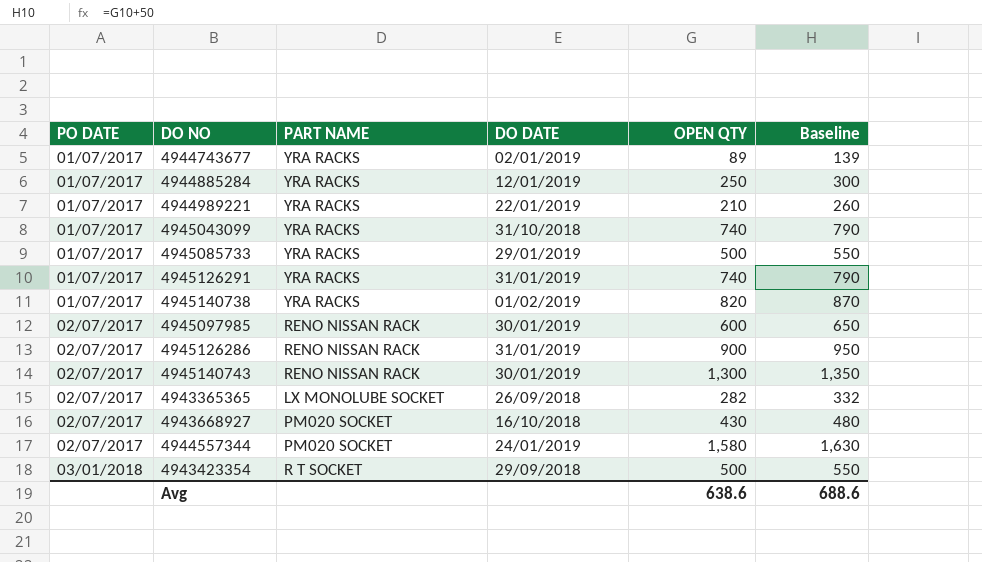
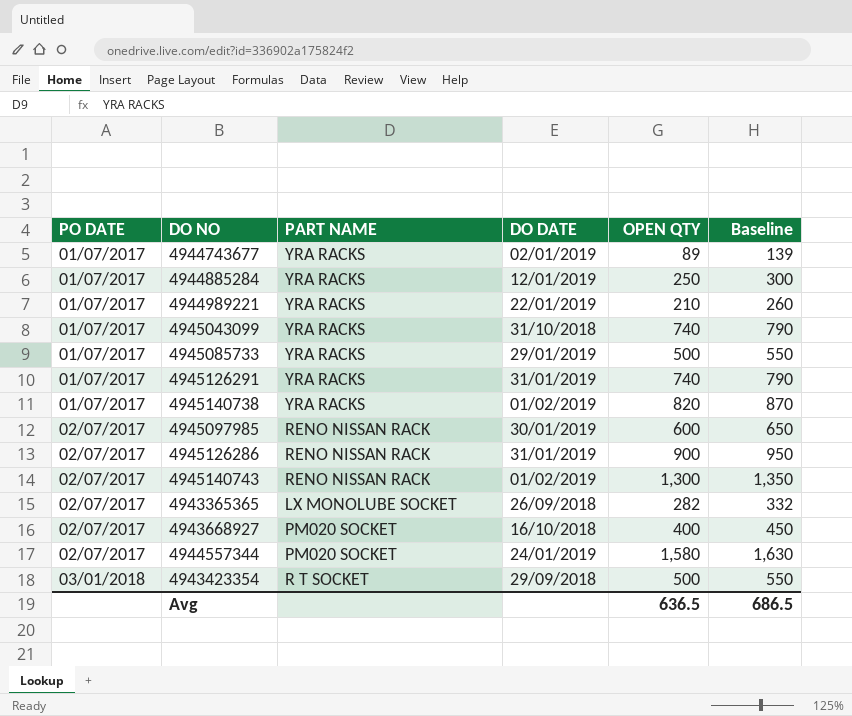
4945140743 | DO DATE: 30/01/2019 -> 01/02/2019
4943668927 | OPEN QTY: 430 -> 400
4943668927 | Baseline: 480 -> 450
Avg | OPEN QTY: 638.6 -> 636.5
Avg | Baseline: 688.6 -> 686.5

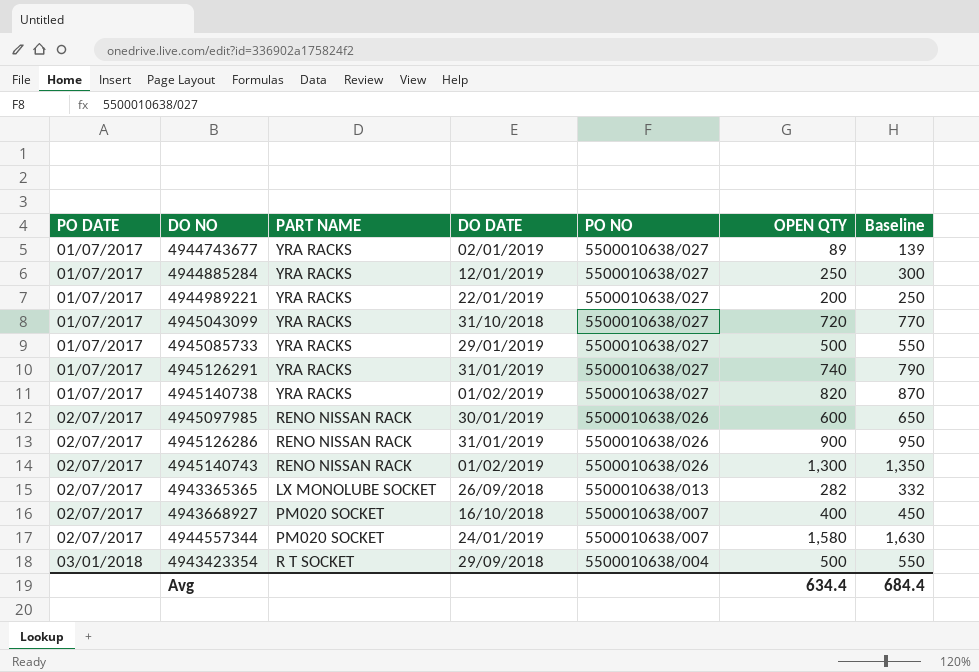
column PO NO | position: none -> 5
4944989221 | OPEN QTY: 210 -> 200
4944989221 | Baseline: 260 -> 250
4945043099 | OPEN QTY: 740 -> 720
4945043099 | Baseline: 790 -> 770
Avg | OPEN QTY: 636.5 -> 634.4
Avg | Baseline: 686.5 -> 684.4

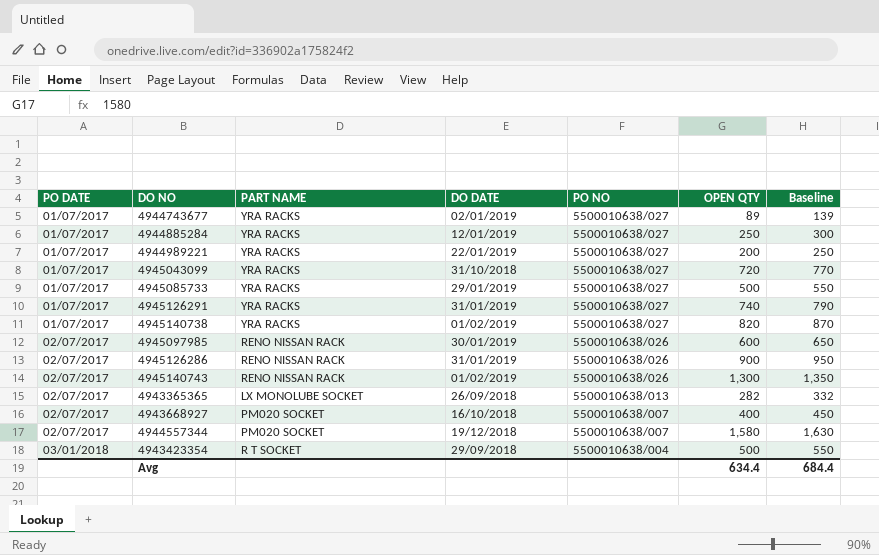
4944557344 | DO DATE: 24/01/2019 -> 19/12/2018

